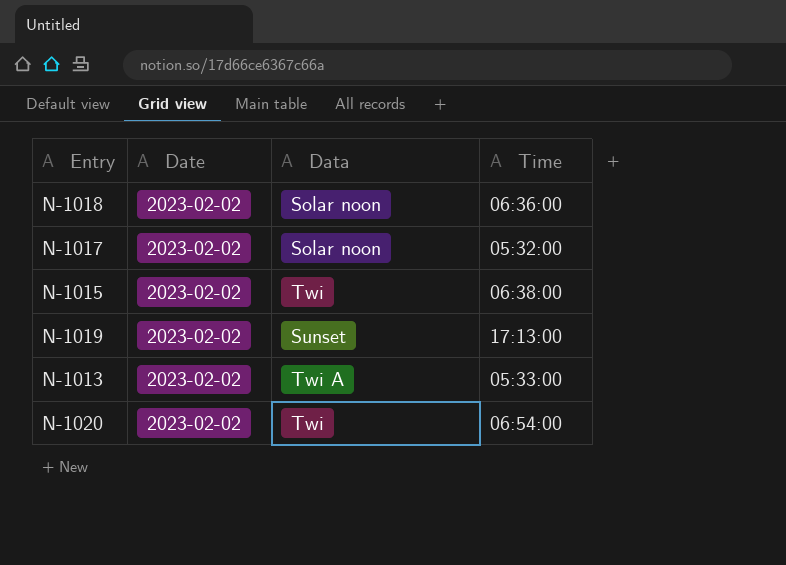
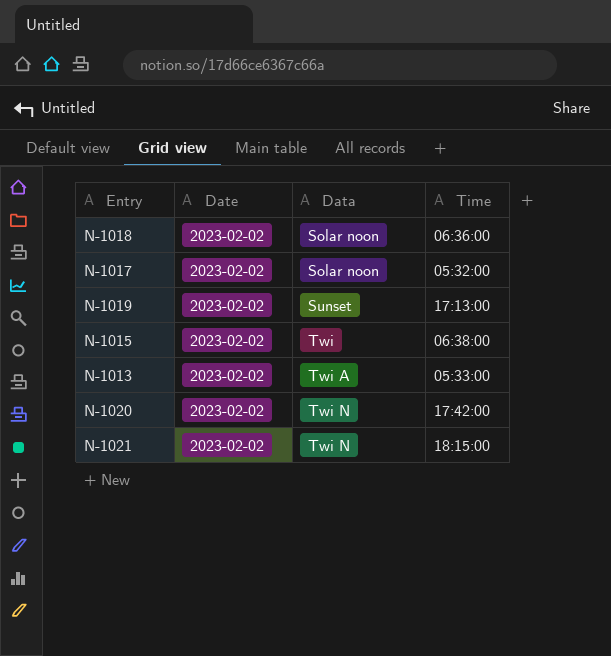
row order: none -> Data ascending
N-1020 | Data: Twi -> Twi N
N-1020 | Time: 06:54:00 -> 17:42:00
row N-1021: none -> 2023-02-02 | Twi N | 18:15:00

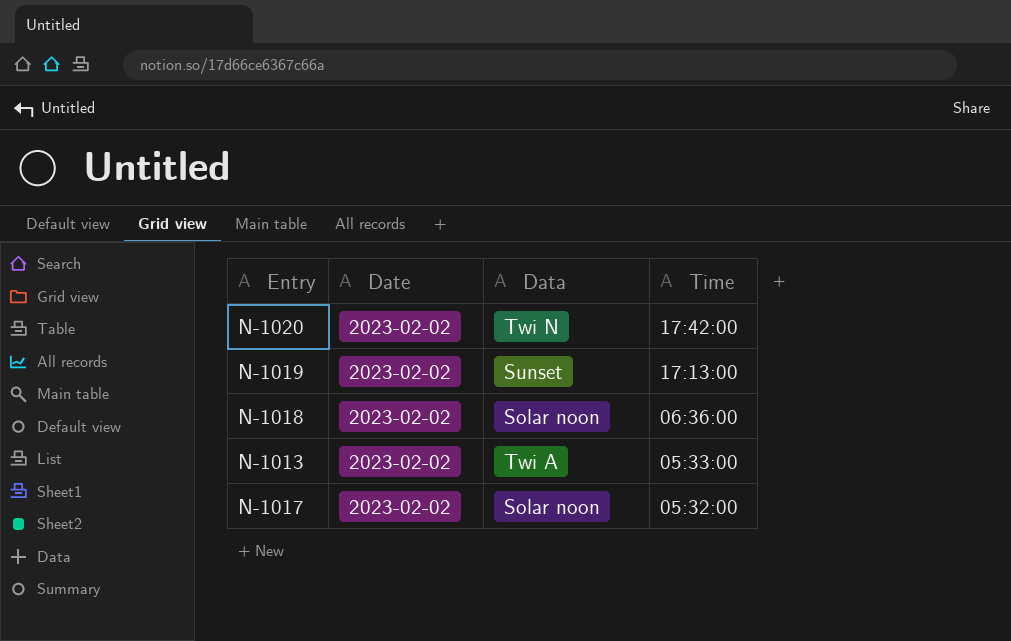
row order: Data ascending -> Time descending
row N-1015: 2023-02-02 | Twi | 06:38:00 -> none
row N-1021: 2023-02-02 | Twi N | 18:15:00 -> none

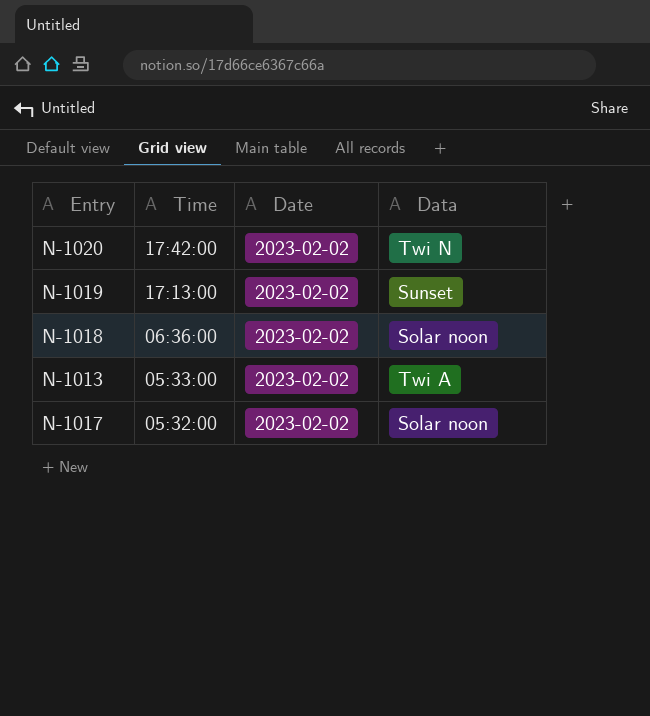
column Time | position: 4 -> 2

